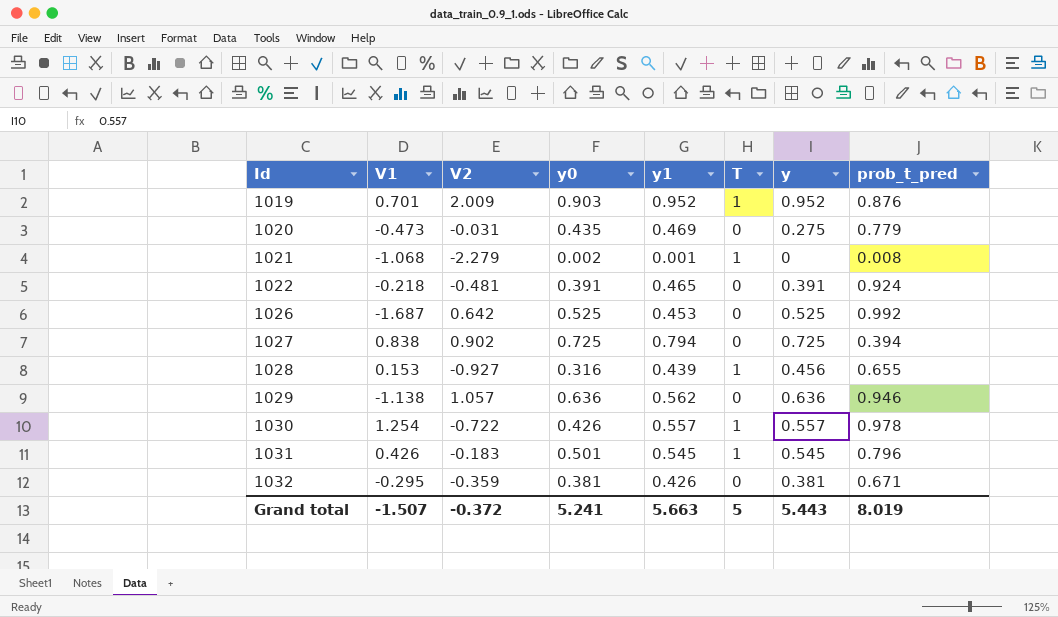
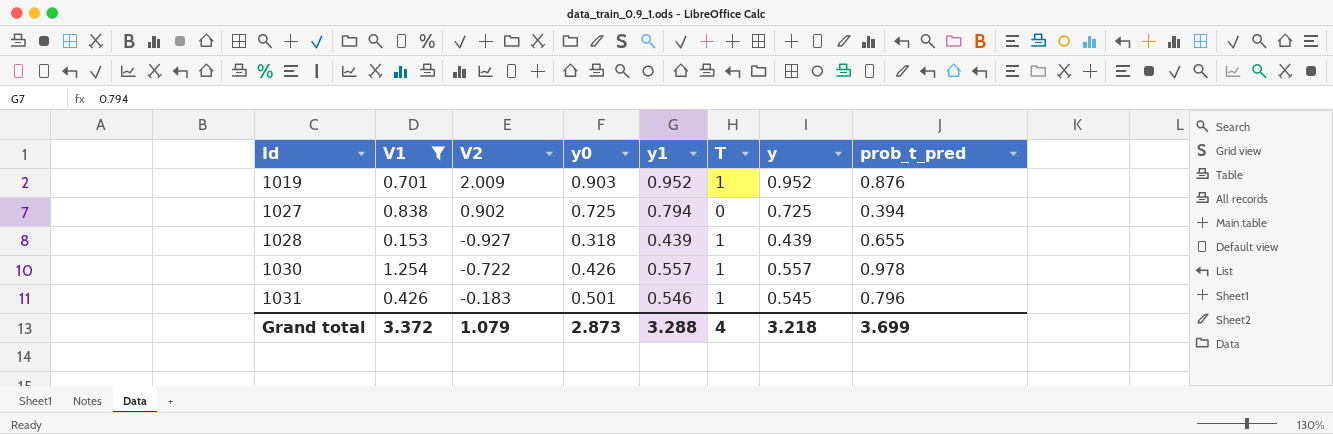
filter: none -> V1 >= 0.153
1028 | y0: 0.316 -> 0.318
1028 | y: 0.456 -> 0.439
1031 | y1: 0.545 -> 0.546
Grand total | V1: -1.507 -> 3.372
Grand total | V2: -0.372 -> 1.079
Grand total | y0: 5.241 -> 2.873
Grand total | y1: 5.663 -> 3.288
Grand total | T: 5 -> 4
Grand total | y: 5.443 -> 3.218
Grand total | prob_t_pred: 8.019 -> 3.699

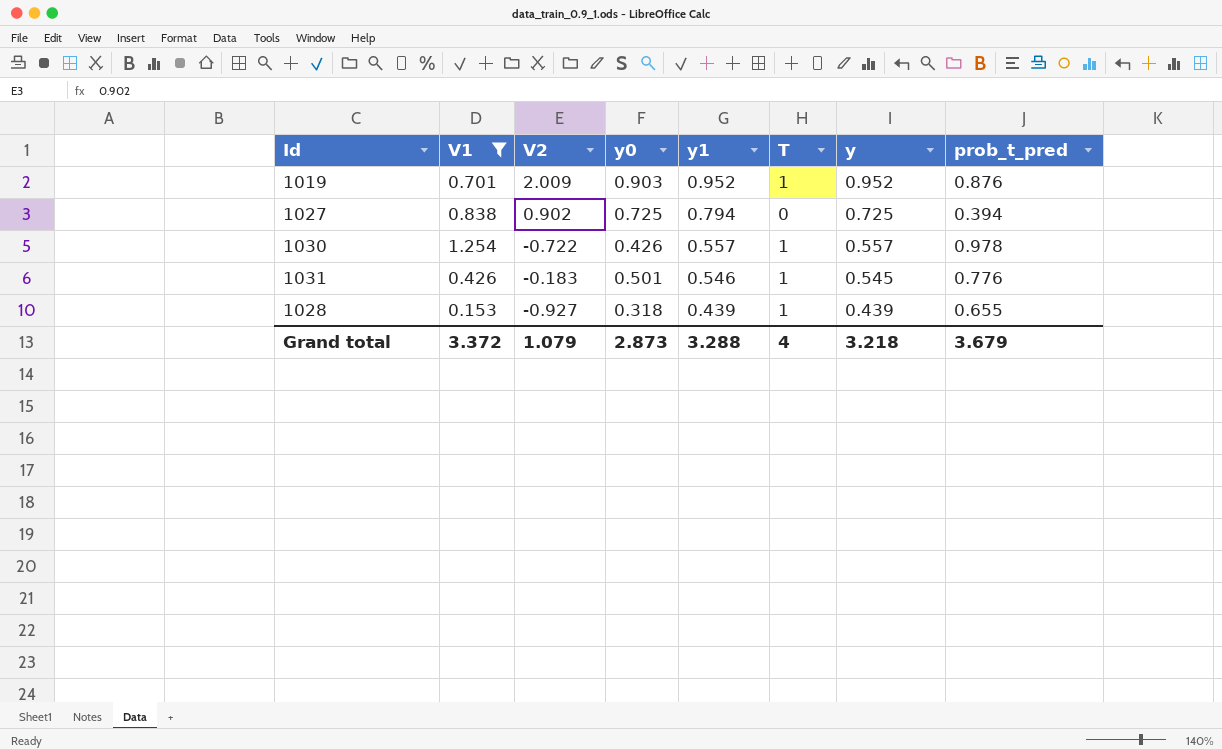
row order: Id ascending -> y1 descending
1031 | prob_t_pred: 0.796 -> 0.776
Grand total | prob_t_pred: 3.699 -> 3.679

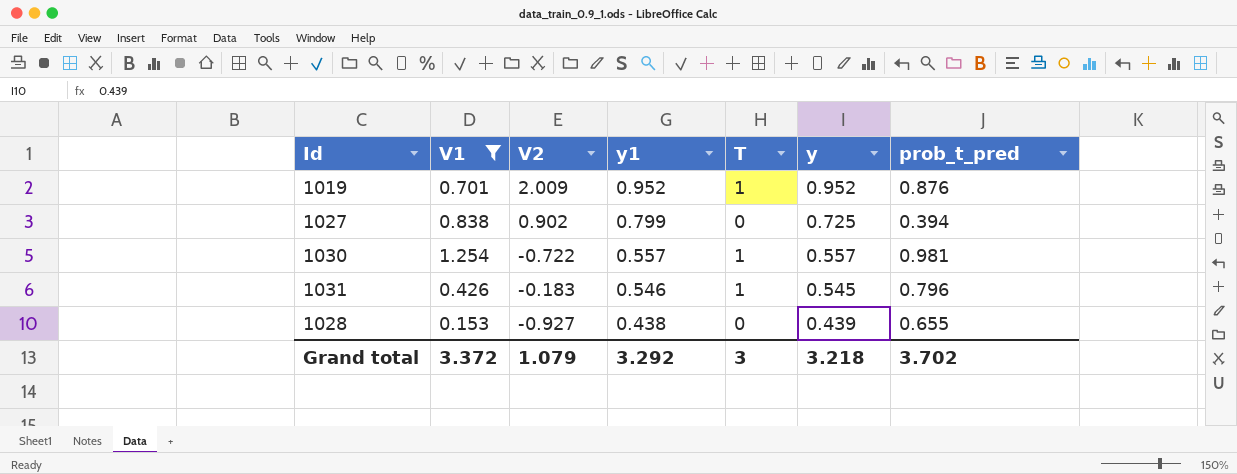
column y0 | position: 4 -> none
1027 | y1: 0.794 -> 0.799
1030 | prob_t_pred: 0.978 -> 0.981
1031 | prob_t_pred: 0.776 -> 0.796
1028 | y1: 0.439 -> 0.438
1028 | T: 1 -> 0
Grand total | y1: 3.288 -> 3.292
Grand total | T: 4 -> 3
Grand total | prob_t_pred: 3.679 -> 3.702

